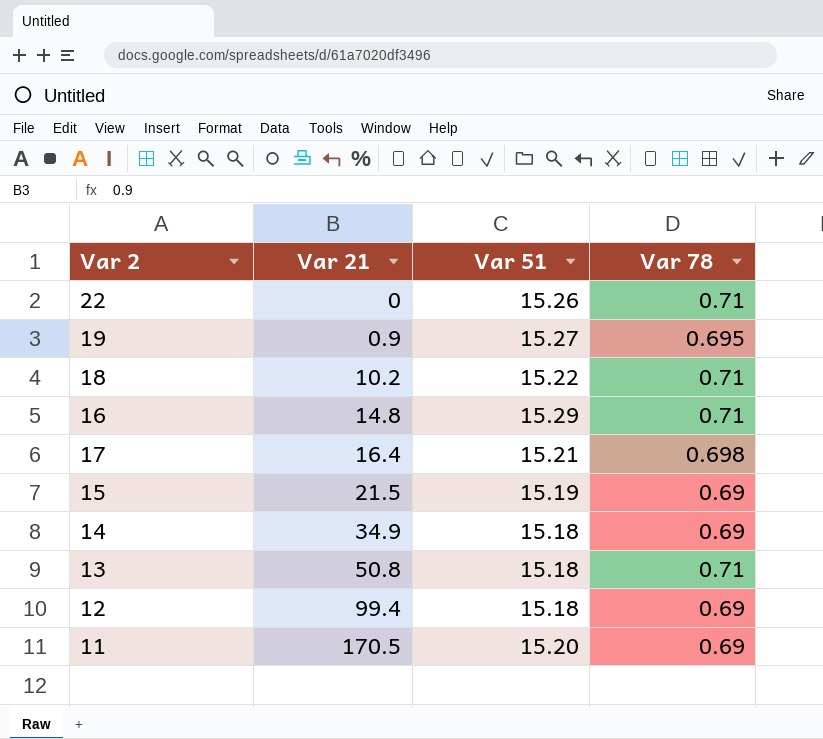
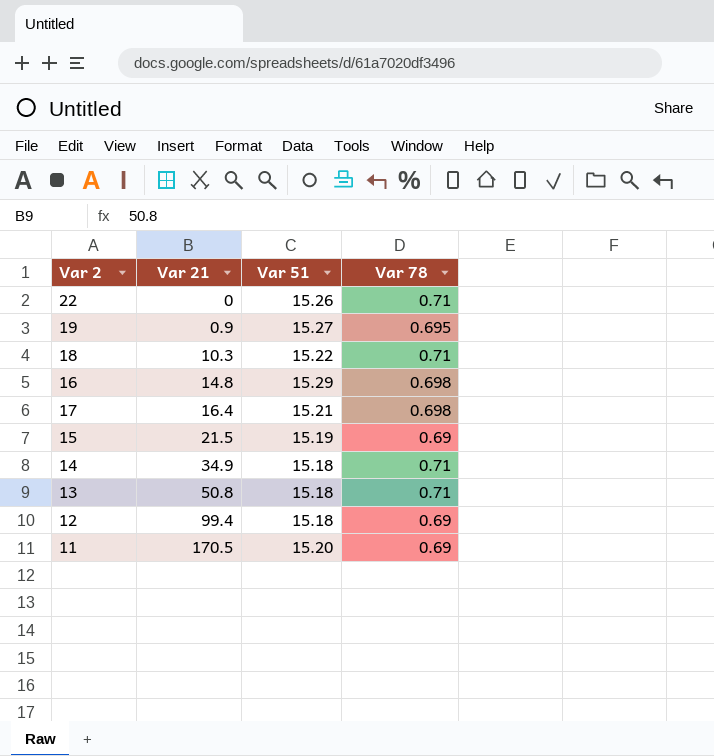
18 | Var 21: 10.2 -> 10.3
16 | Var 78: 0.71 -> 0.698
14 | Var 78: 0.69 -> 0.71

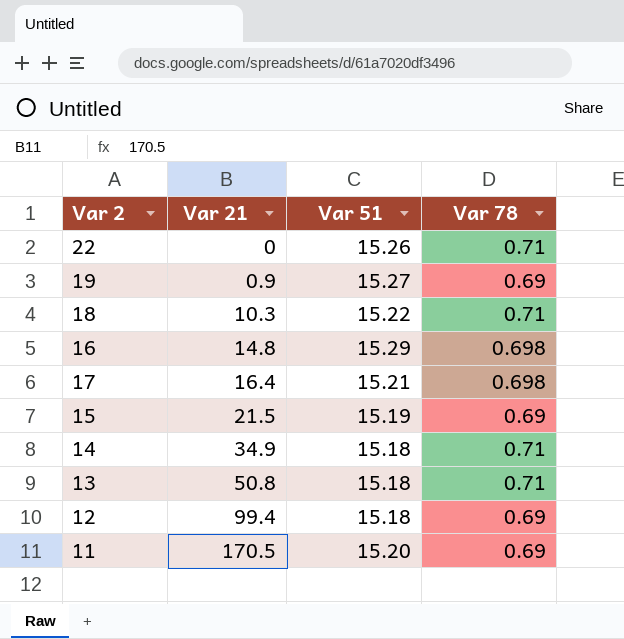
19 | Var 78: 0.695 -> 0.69

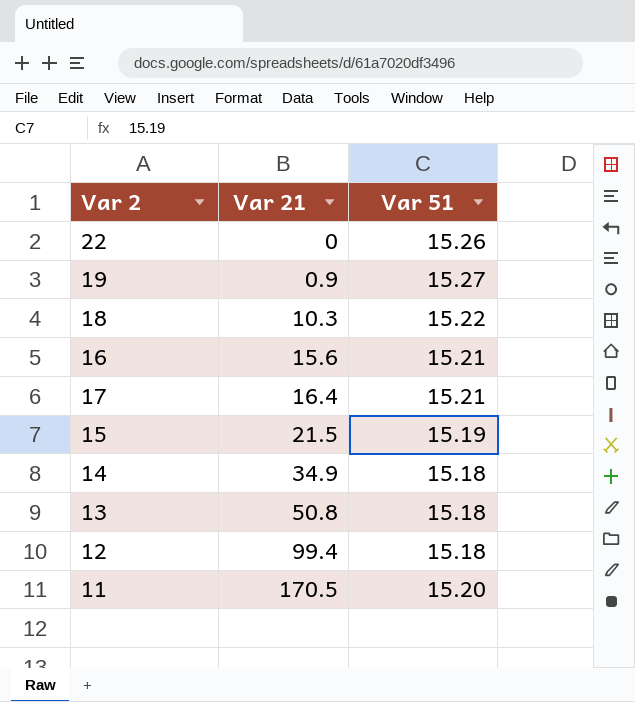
column Var 78 | position: 4 -> none
16 | Var 21: 14.8 -> 15.6
16 | Var 51: 15.29 -> 15.21

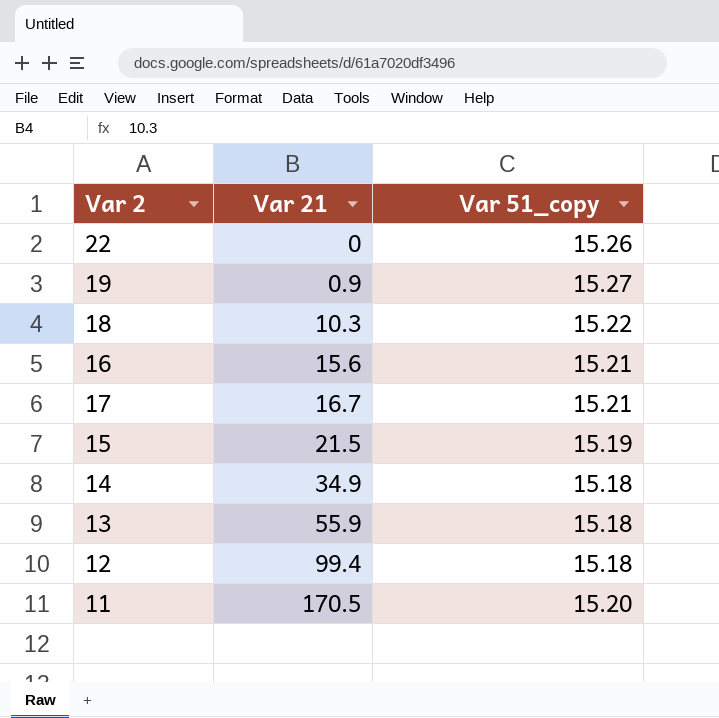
column name: Var 51 -> Var 51_copy
17 | Var 21: 16.4 -> 16.7
13 | Var 21: 50.8 -> 55.9

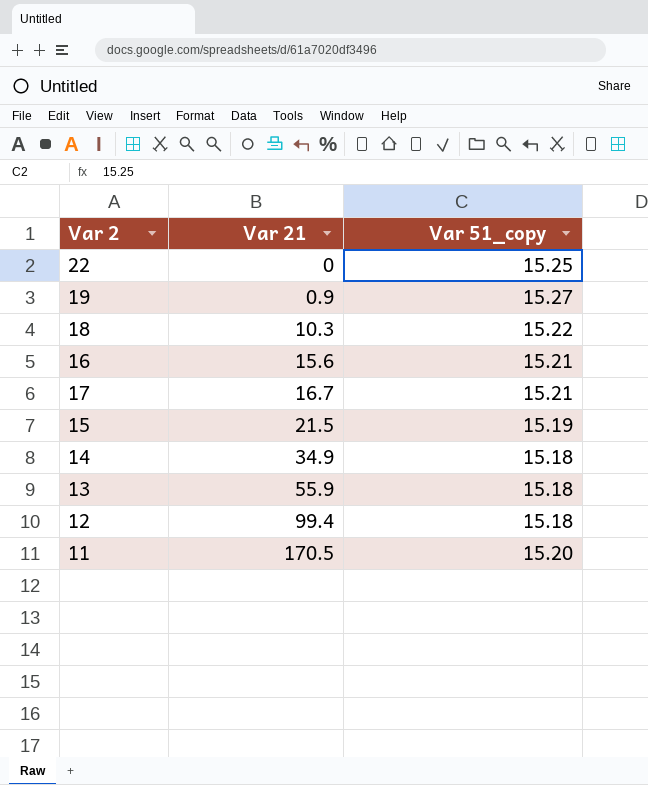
22 | Var 51_copy: 15.26 -> 15.25

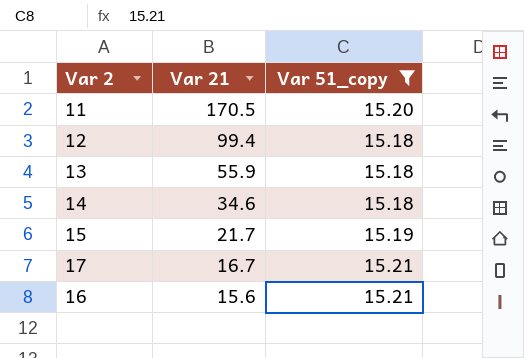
filter: none -> Var 51_copy <= 15.21
row order: Var 21 ascending -> Var 21 descending
14 | Var 21: 34.9 -> 34.6
15 | Var 21: 21.5 -> 21.7

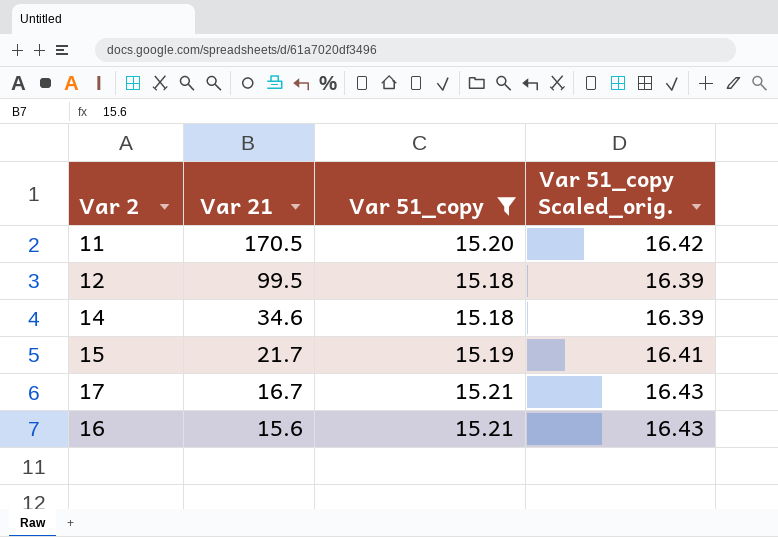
column Var 51_copy Scaled_orig. | formula: none -> [Var 51_copy] * 1.08
row 13: 55.9 | 15.18 -> none
12 | Var 21: 99.4 -> 99.5

